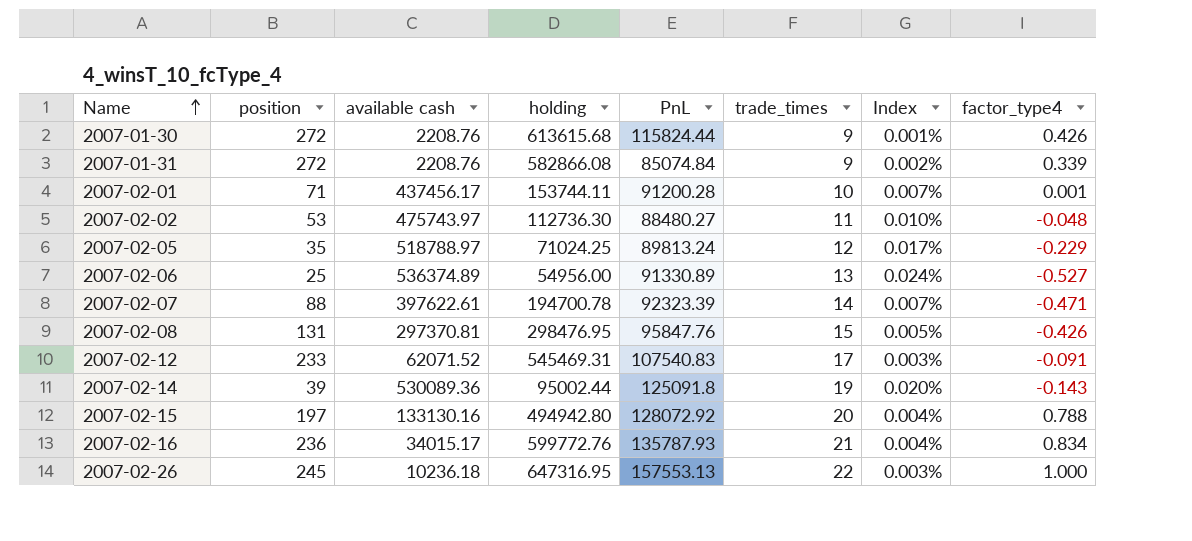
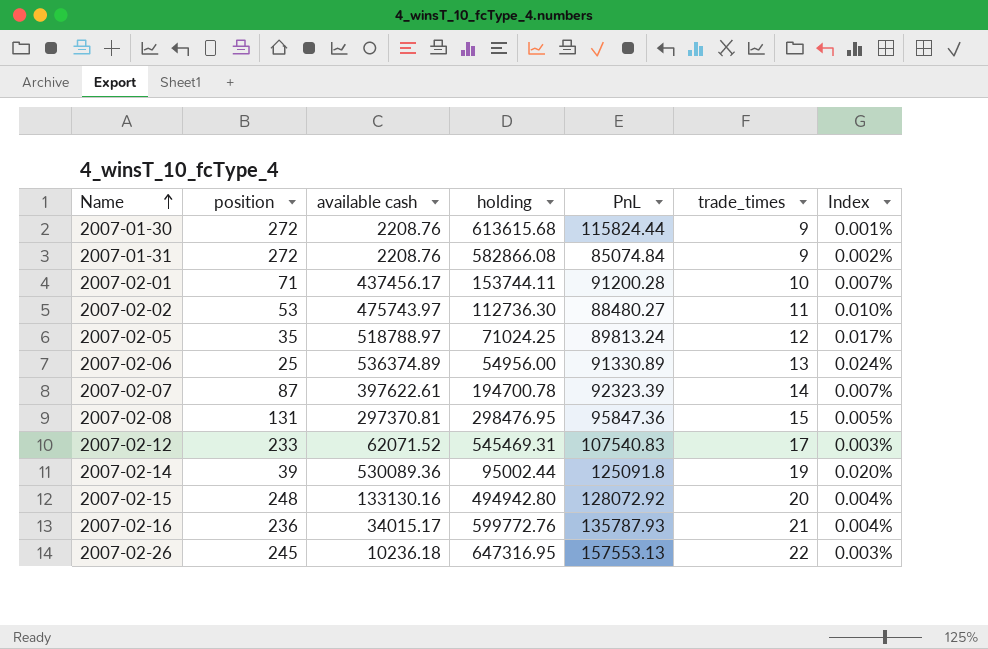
column factor_type4 | position: 8 -> none
2007-02-07 | position: 88 -> 87
2007-02-08 | PnL: 95847.76 -> 95847.36
2007-02-15 | position: 197 -> 248

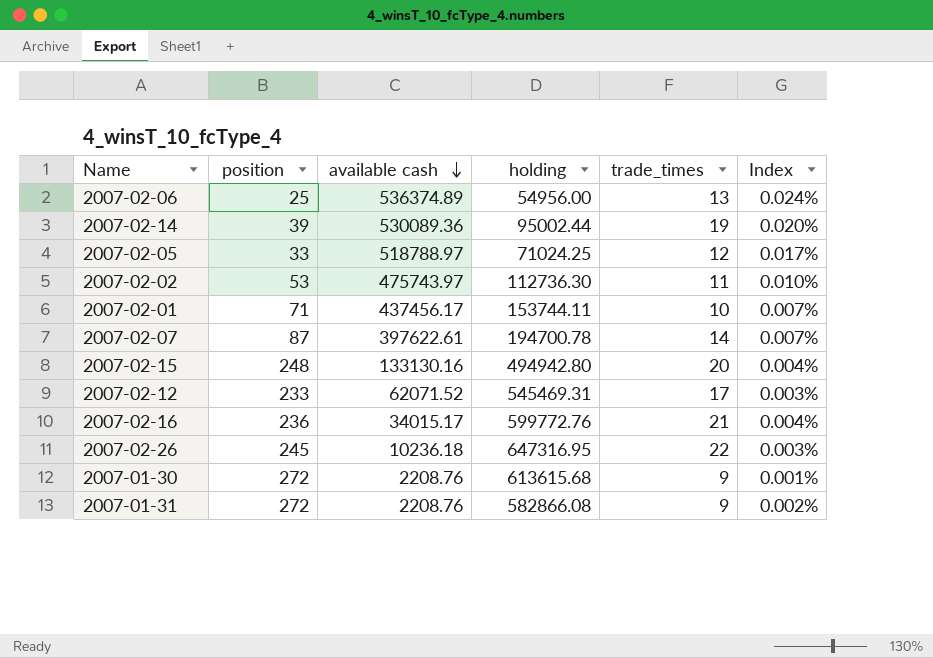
row order: Name ascending -> available cash descending
column PnL | position: 5 -> none
row 2007-02-08: 131 | 297370.81 | 298476.95 | 95847.36 | 15 | 0.005% -> none
2007-02-05 | position: 35 -> 33

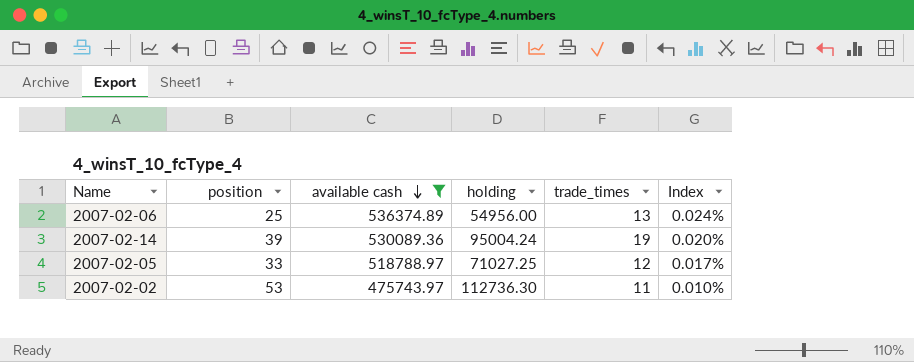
filter: none -> available cash >= 475743.97
2007-02-14 | holding: 95002.44 -> 95004.24
2007-02-05 | holding: 71024.25 -> 71027.25

